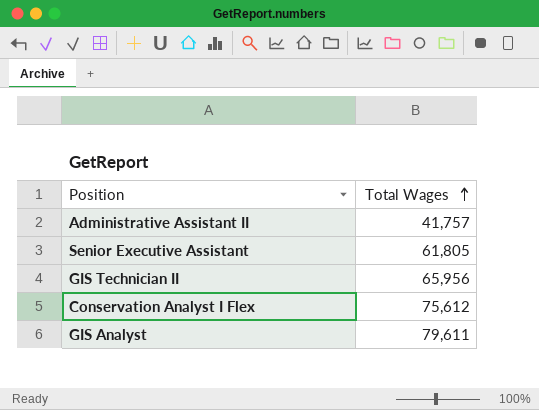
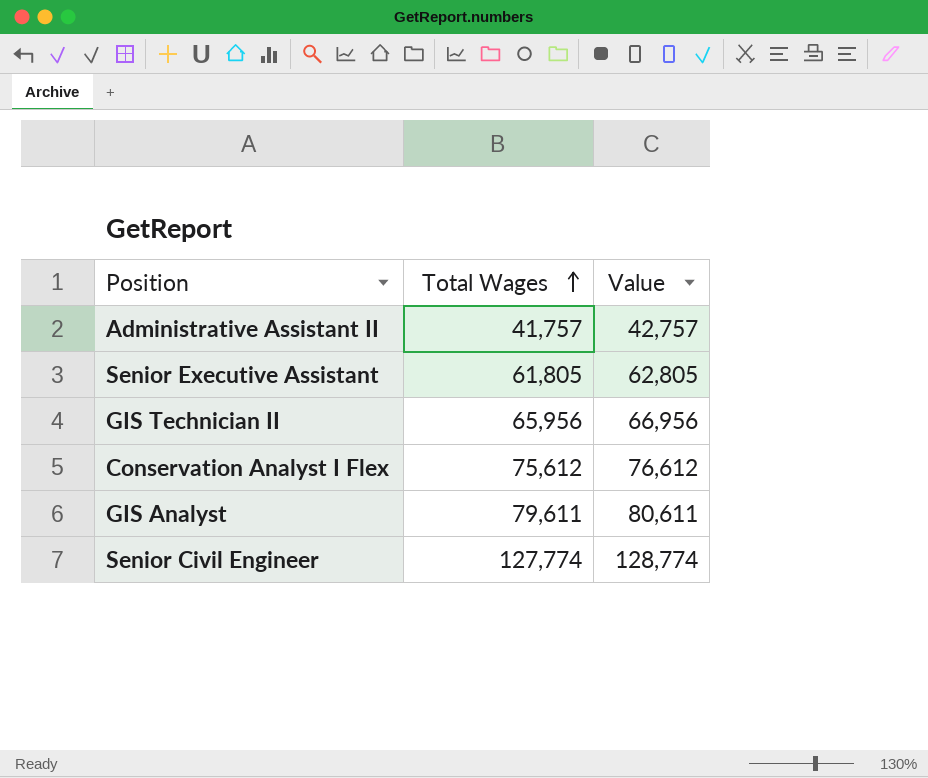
column Value | formula: none -> [Total Wages] + 1000
row Senior Civil Engineer: none -> 127,774 | 128,774

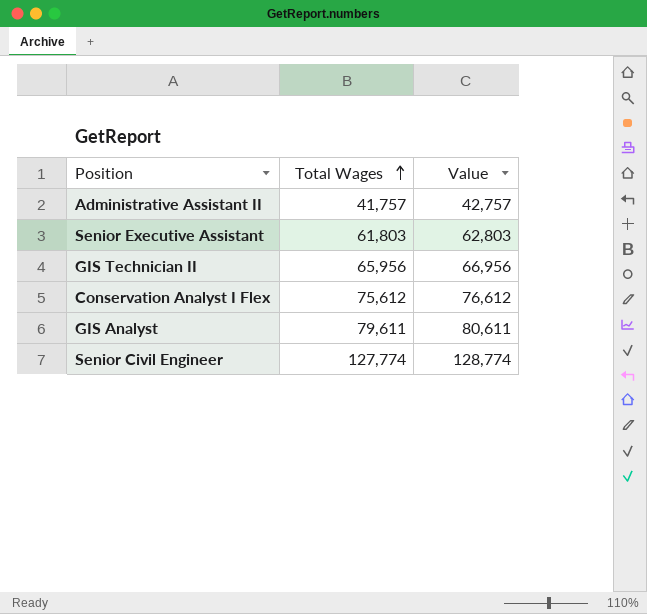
Senior Executive Assistant | Total Wages: 61,805 -> 61,803
Senior Executive Assistant | Value: 62,805 -> 62,803

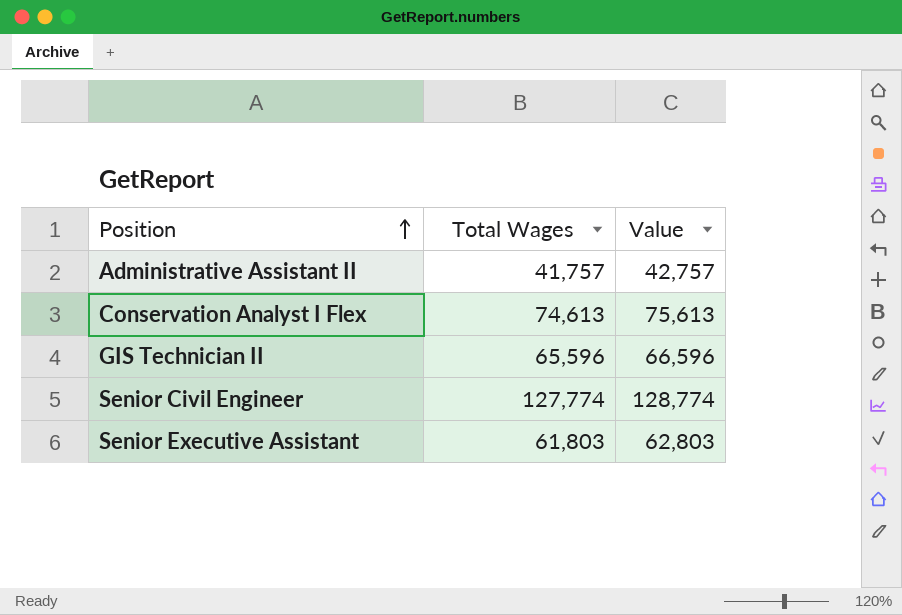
row order: Total Wages ascending -> Position ascending
row GIS Analyst: 79,611 | 80,611 -> none
Conservation Analyst I Flex | Total Wages: 75,612 -> 74,613
Conservation Analyst I Flex | Value: 76,612 -> 75,613
GIS Technician II | Total Wages: 65,956 -> 65,596
GIS Technician II | Value: 66,956 -> 66,596

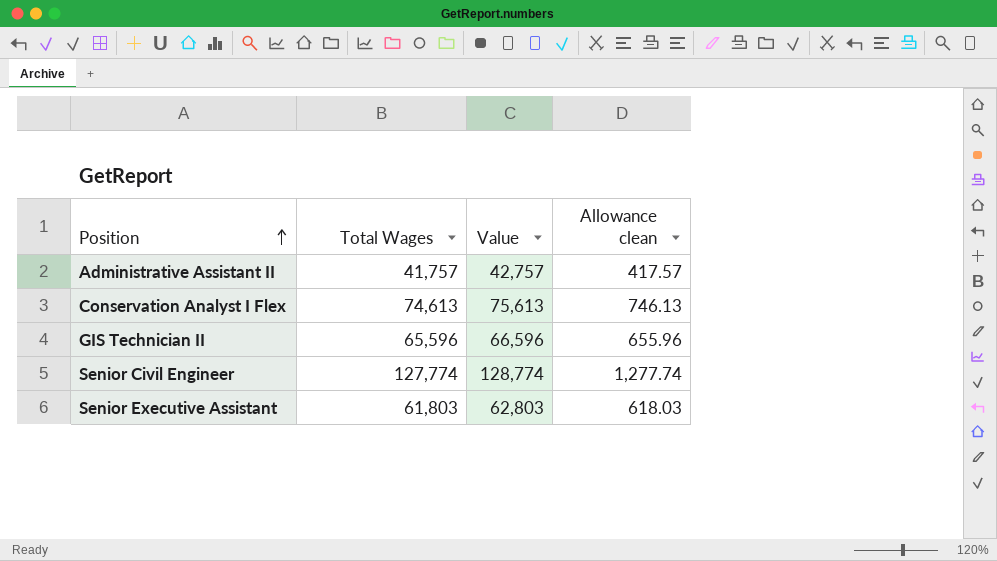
column Allowance clean | formula: none -> [Total Wages] * 0.01

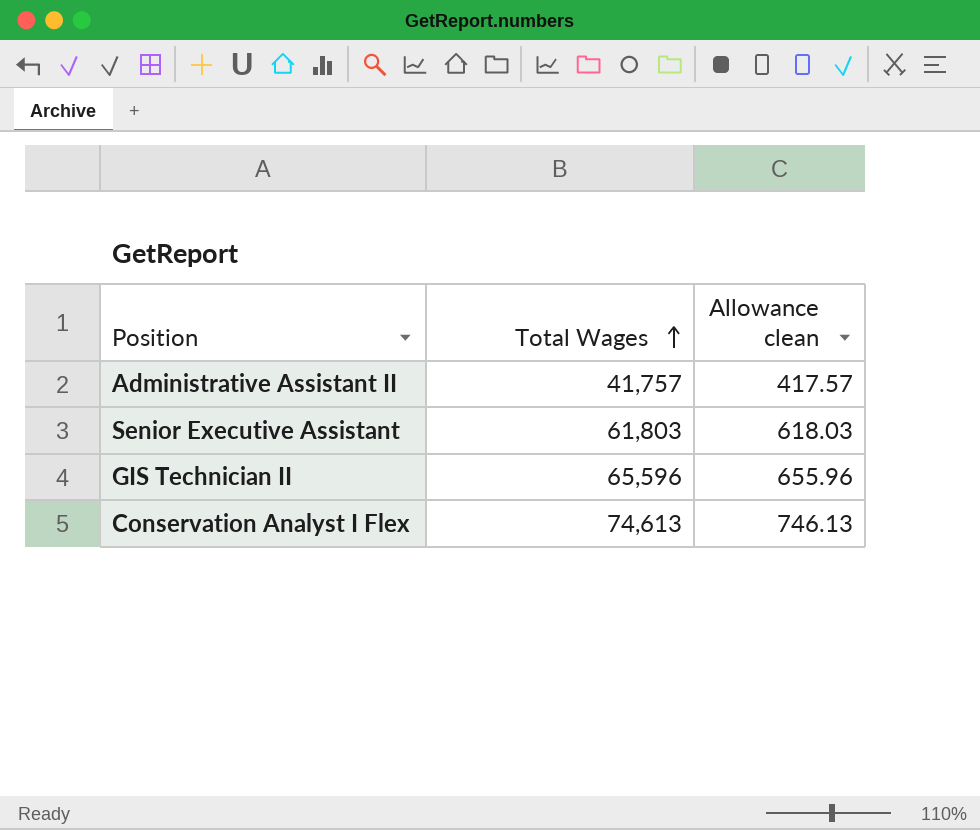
row order: Position ascending -> Total Wages ascending
column Value | formula: [Total Wages] + 1000 -> none
row Senior Civil Engineer: 127,774 | 128,774 | 1,277.74 -> none

